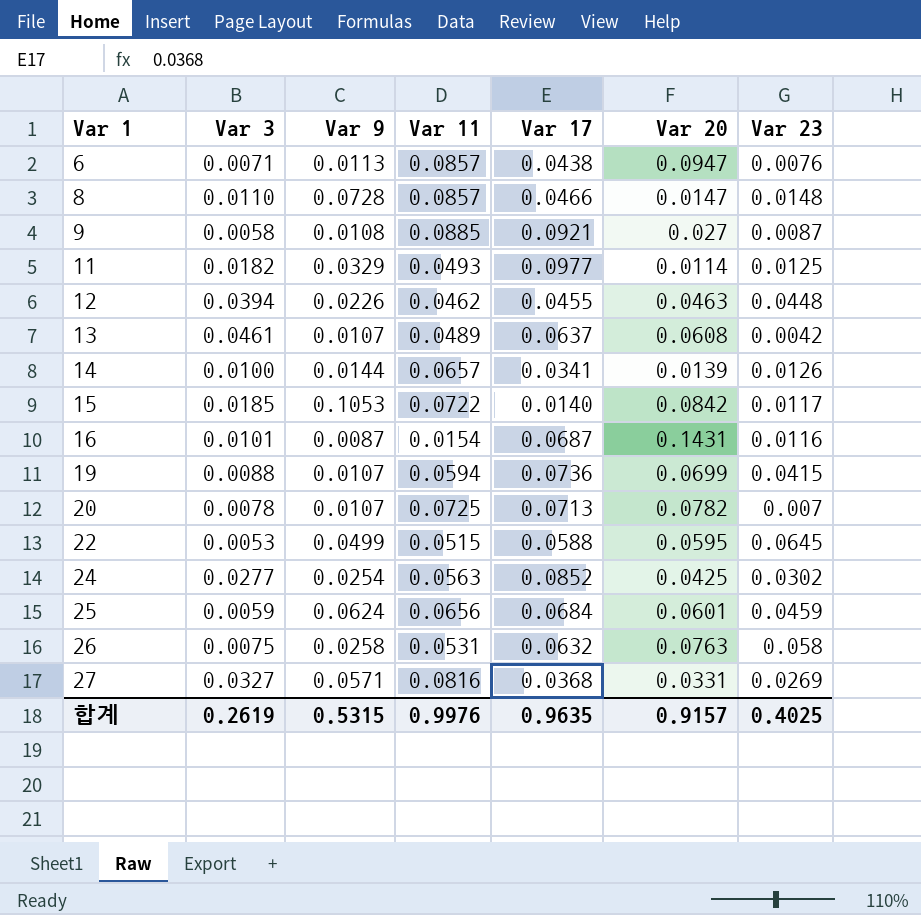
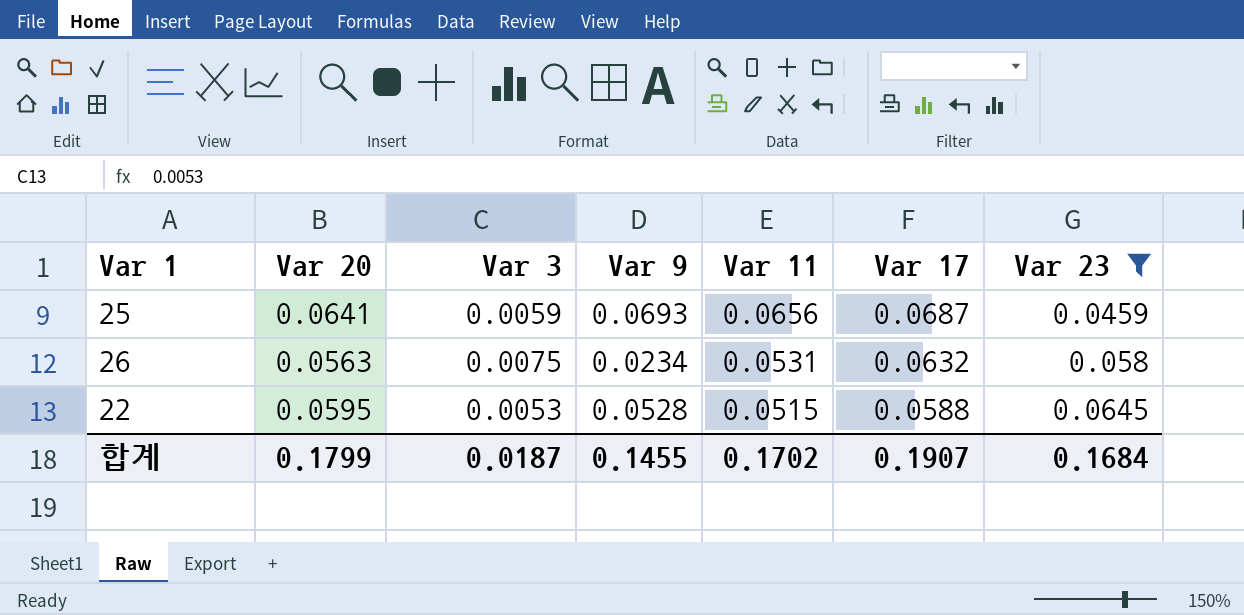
filter: none -> Var 23 >= 0.0459
row order: Var 1 ascending -> Var 11 descending
column Var 20 | position: 6 -> 2
25 | Var 20: 0.0601 -> 0.0641
25 | Var 9: 0.0624 -> 0.0693
25 | Var 17: 0.0684 -> 0.0687
26 | Var 20: 0.0763 -> 0.0563
26 | Var 9: 0.0258 -> 0.0234
22 | Var 9: 0.0499 -> 0.0528
합계 | Var 20: 0.9157 -> 0.1799
합계 | Var 3: 0.2619 -> 0.0187
합계 | Var 9: 0.5315 -> 0.1455
합계 | Var 11: 0.9976 -> 0.1702
합계 | Var 17: 0.9635 -> 0.1907
합계 | Var 23: 0.4025 -> 0.1684

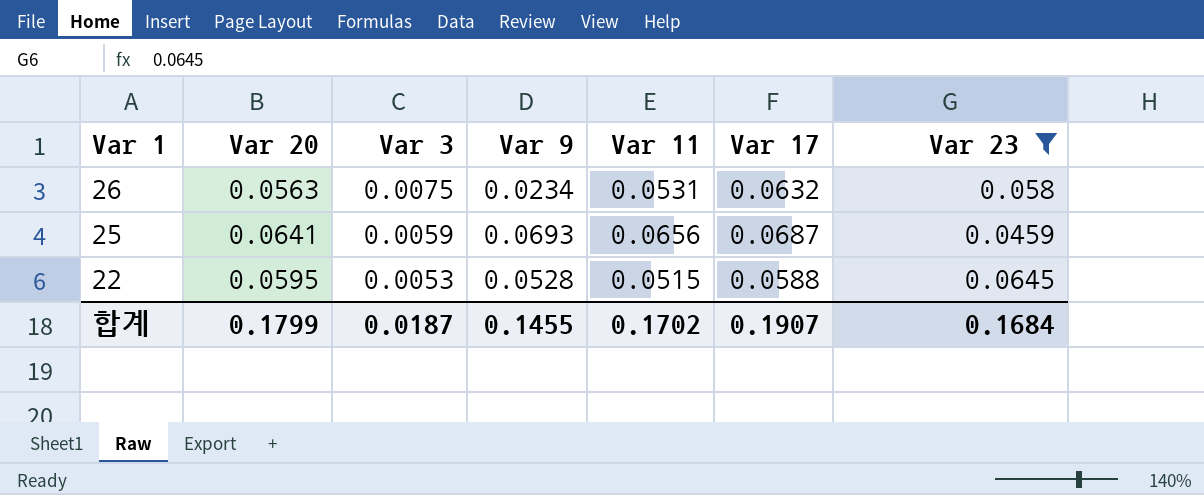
row order: Var 11 descending -> Var 1 descending

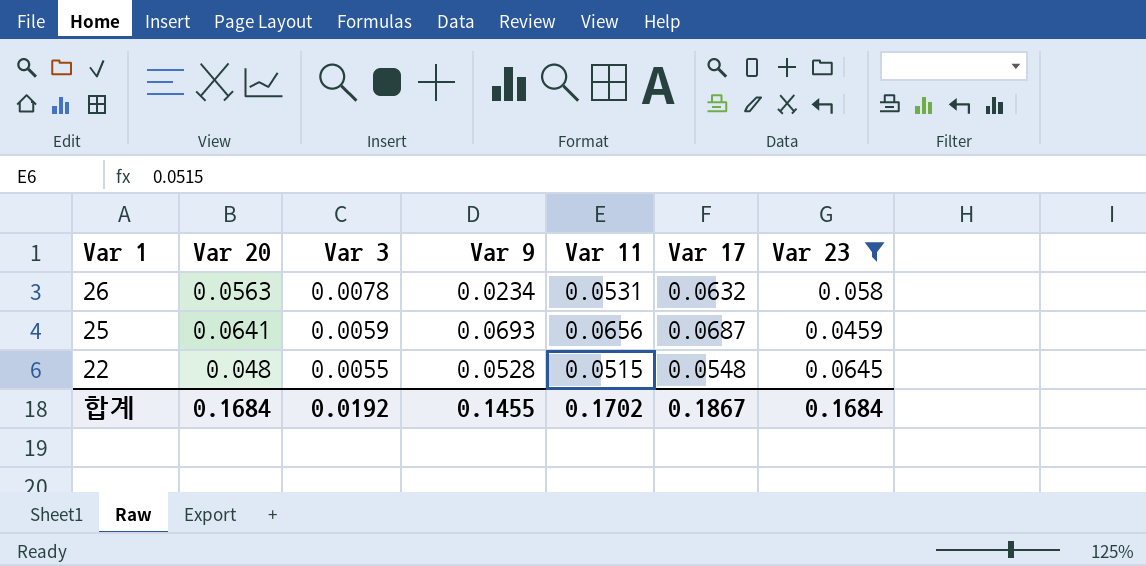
26 | Var 3: 0.0075 -> 0.0078
22 | Var 20: 0.0595 -> 0.048
22 | Var 3: 0.0053 -> 0.0055
22 | Var 17: 0.0588 -> 0.0548
합계 | Var 20: 0.1799 -> 0.1684
합계 | Var 3: 0.0187 -> 0.0192
합계 | Var 17: 0.1907 -> 0.1867

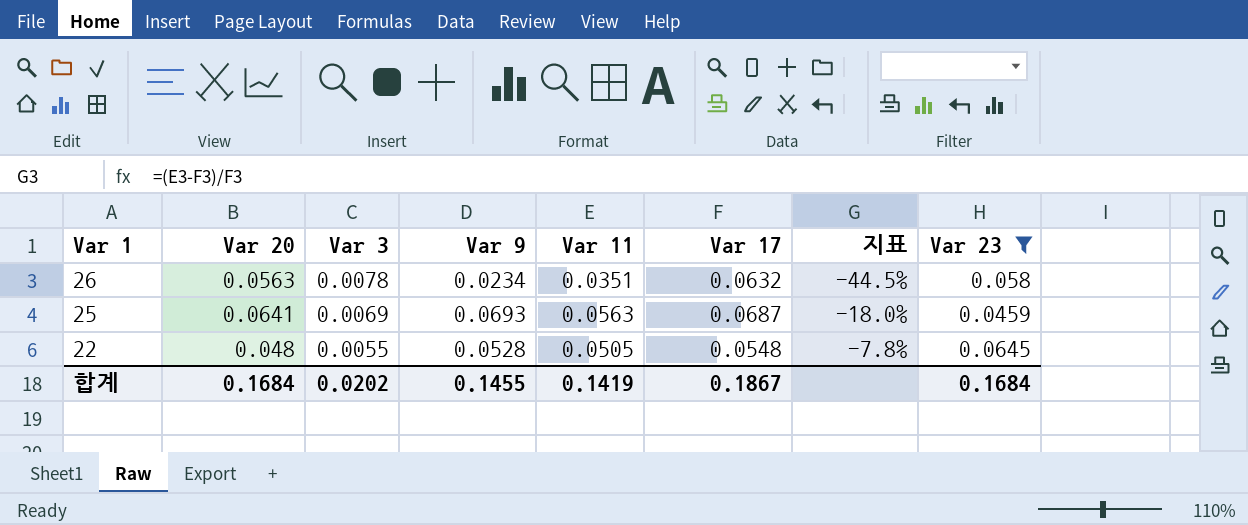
column 지표 | formula: none -> ([Var 11] - [Var 17]) / [Var 17]
26 | Var 11: 0.0531 -> 0.0351
25 | Var 3: 0.0059 -> 0.0069
25 | Var 11: 0.0656 -> 0.0563
22 | Var 11: 0.0515 -> 0.0505
합계 | Var 3: 0.0192 -> 0.0202
합계 | Var 11: 0.1702 -> 0.1419

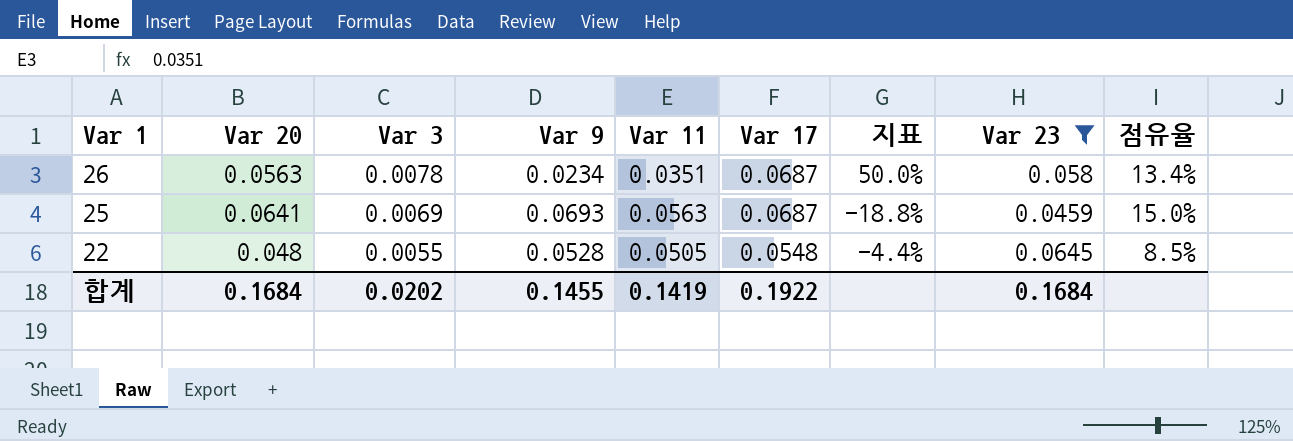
column 지표 | formula: ([Var 11] - [Var 17]) / [Var 17] -> ([Var 11] - [Var 9]) / [Var 9]
column 점유율 | formula: none -> [Var 3] / [Var 23]
26 | Var 17: 0.0632 -> 0.0687
합계 | Var 17: 0.1867 -> 0.1922

